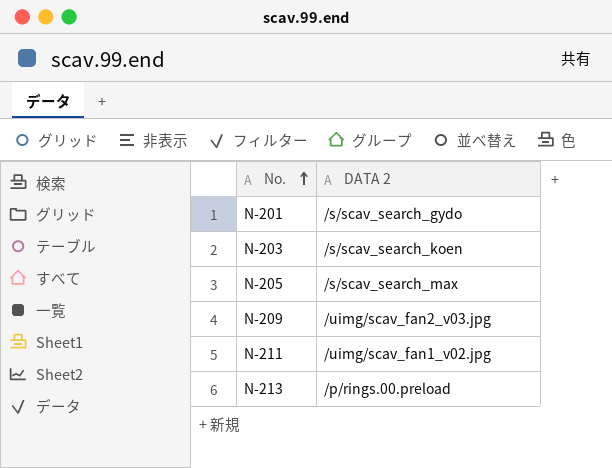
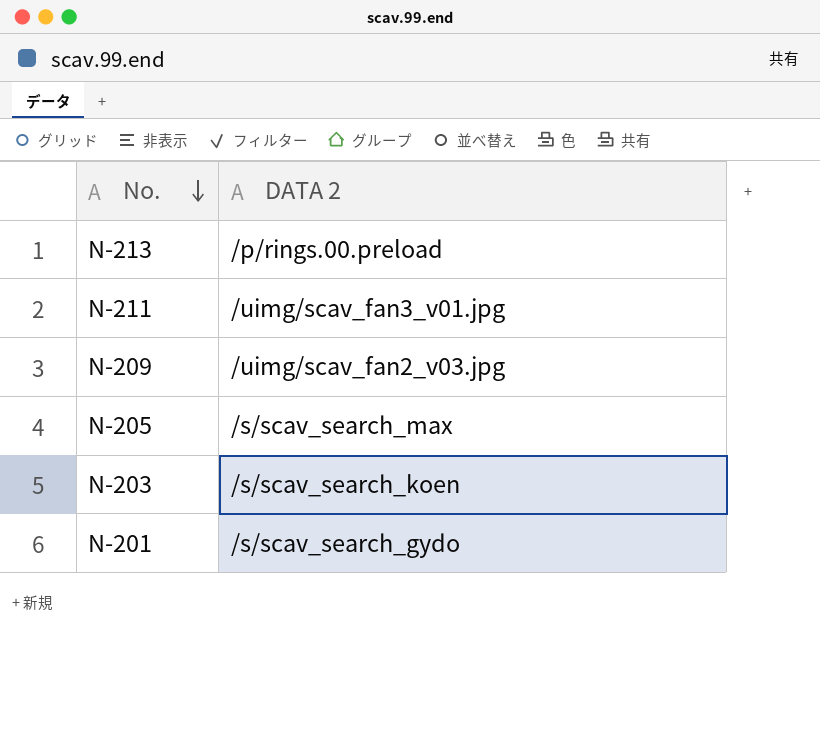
row order: No. ascending -> No. descending
N-211 | DATA 2: /uimg/scav_fan1_v02.jpg -> /uimg/scav_fan3_v01.jpg

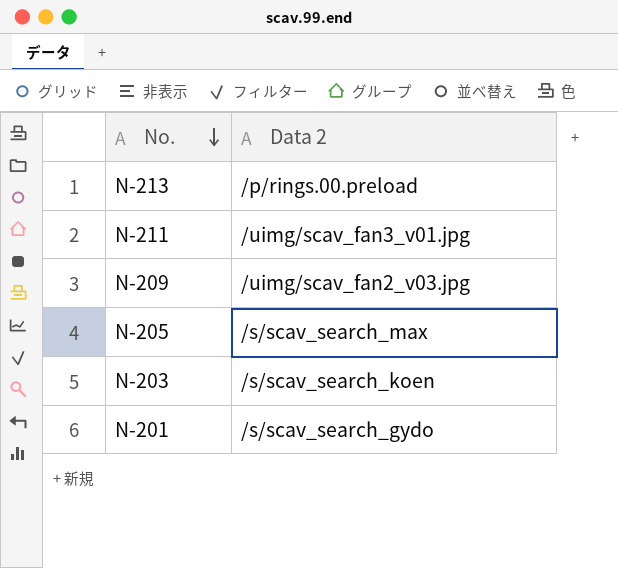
column name: DATA 2 -> Data 2

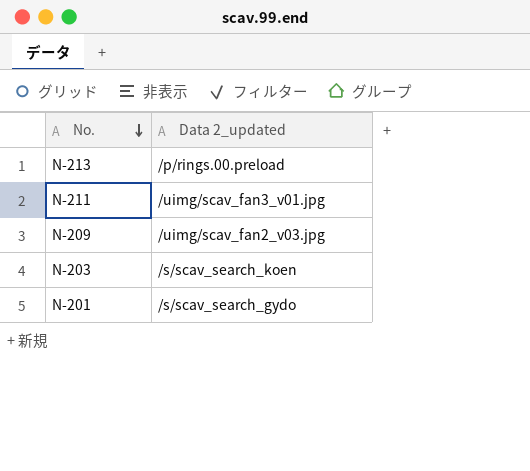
column name: Data 2 -> Data 2_updated
row N-205: /s/scav_search_max -> none

